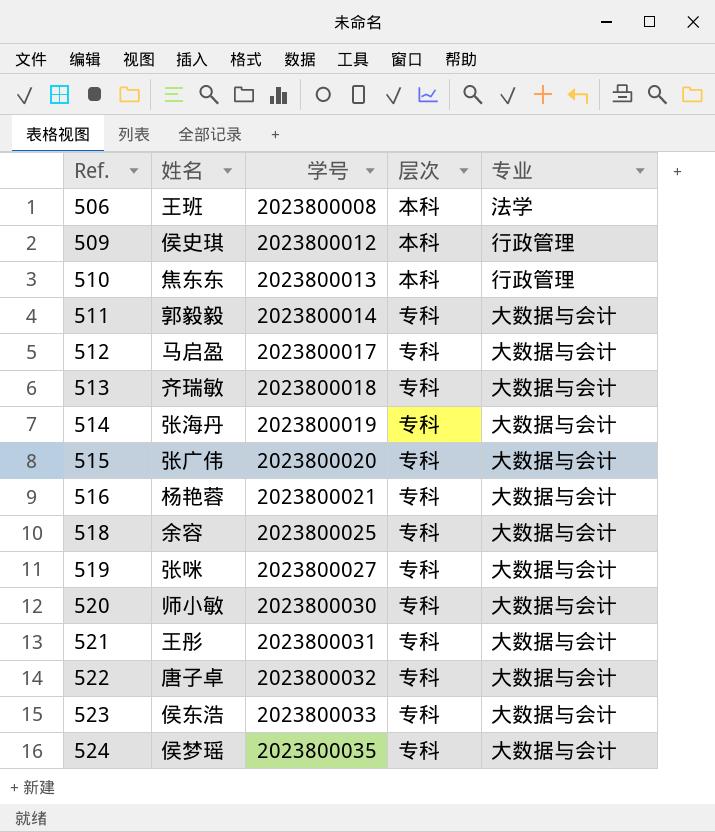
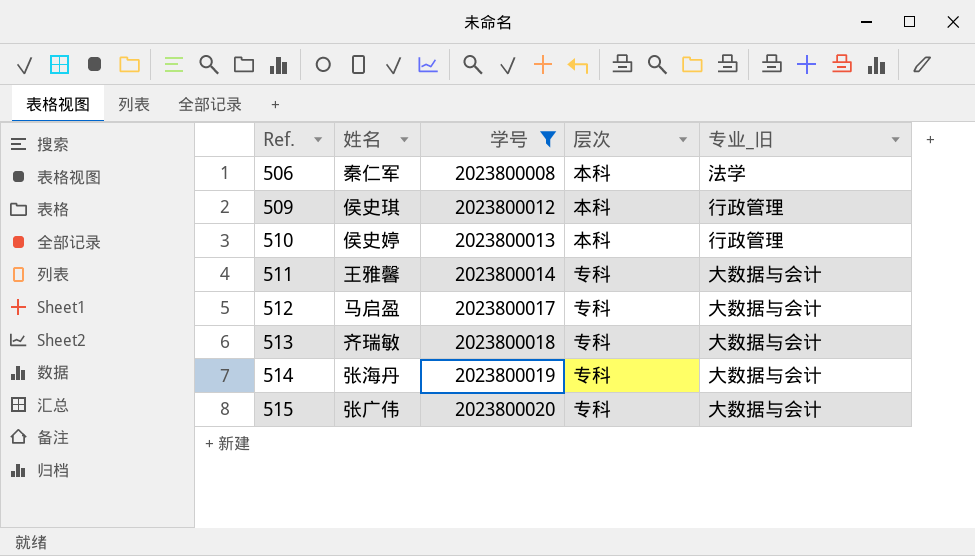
filter: none -> 学号 <= 2023800020
column name: 专业 -> 专业_旧
506 | 姓名: 王班 -> 秦仁军
510 | 姓名: 焦东东 -> 侯史婷
511 | 姓名: 郭毅毅 -> 王雅馨

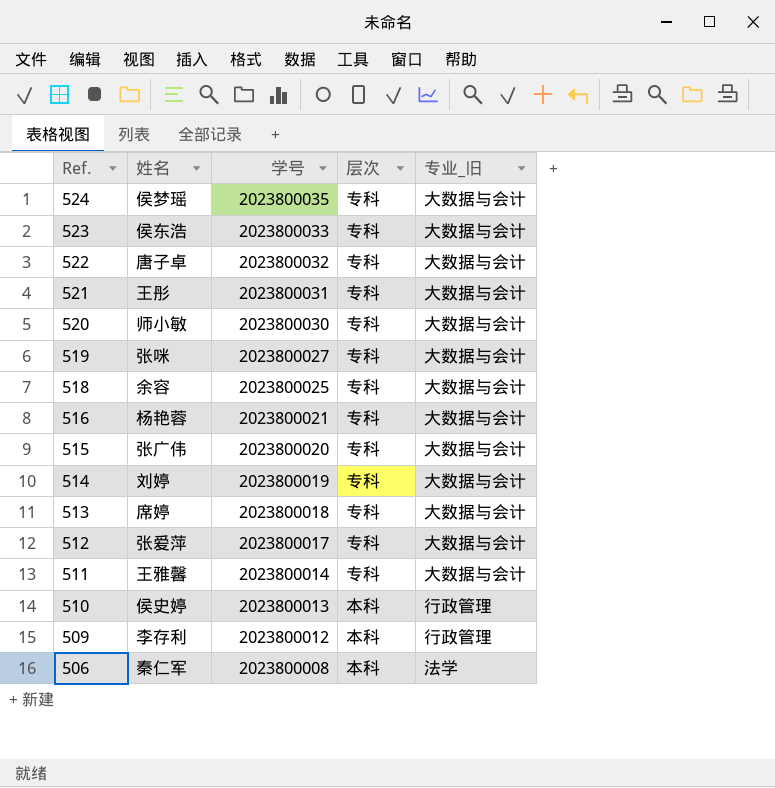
filter: 学号 <= 2023800020 -> none
row order: Ref. ascending -> Ref. descending
514 | 姓名: 张海丹 -> 刘婷
513 | 姓名: 齐瑞敏 -> 席婷
512 | 姓名: 马启盈 -> 张爱萍
509 | 姓名: 侯史琪 -> 李存利

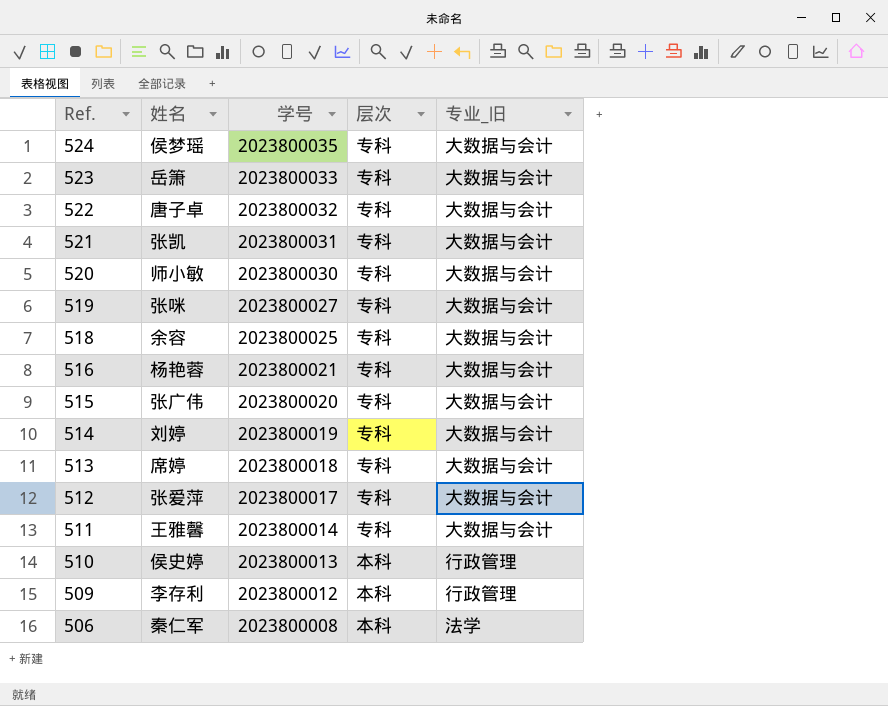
523 | 姓名: 侯东浩 -> 岳箫
521 | 姓名: 王彤 -> 张凯

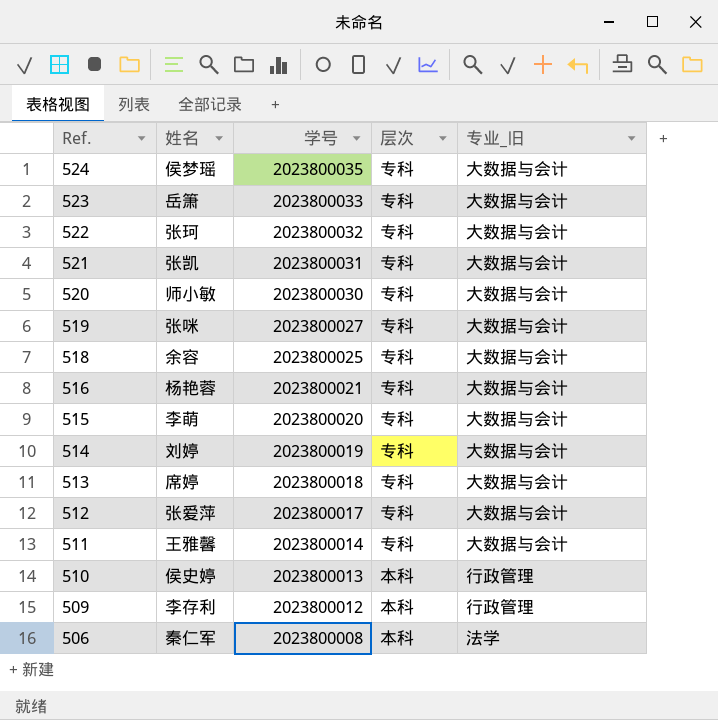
522 | 姓名: 唐子卓 -> 张珂
515 | 姓名: 张广伟 -> 李萌

